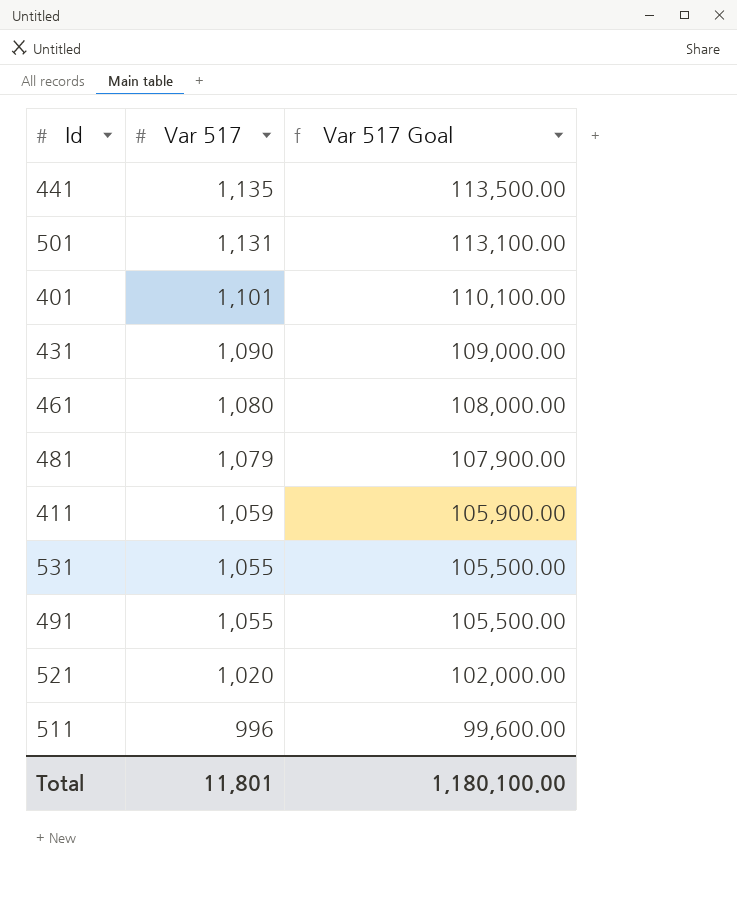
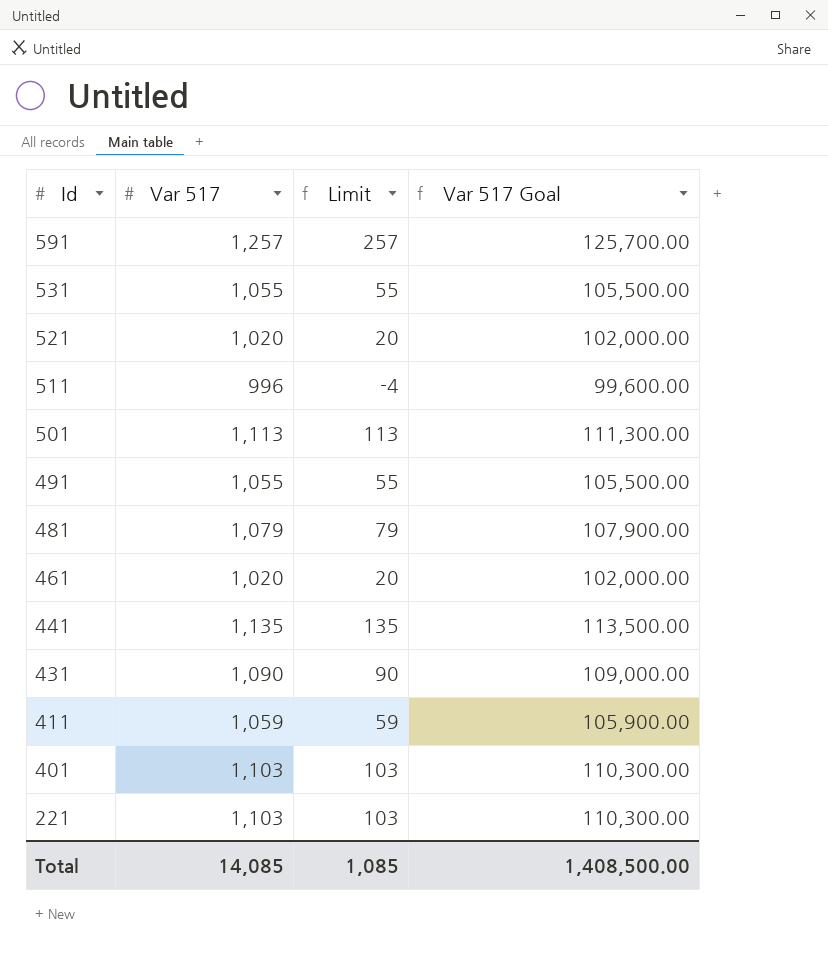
row order: Var 517 descending -> Id descending
column Limit | formula: none -> [Var 517] - 1000
row 591: none -> 1,257 | 257 | 125,700.00
501 | Var 517: 1,131 -> 1,113
501 | Var 517 Goal: 113,100.00 -> 111,300.00
461 | Var 517: 1,080 -> 1,020
461 | Var 517 Goal: 108,000.00 -> 102,000.00
401 | Var 517: 1,101 -> 1,103
401 | Var 517 Goal: 110,100.00 -> 110,300.00
row 221: none -> 1,103 | 103 | 110,300.00
Total | Var 517: 11,801 -> 14,085
Total | Var 517 Goal: 1,180,100.00 -> 1,408,500.00

